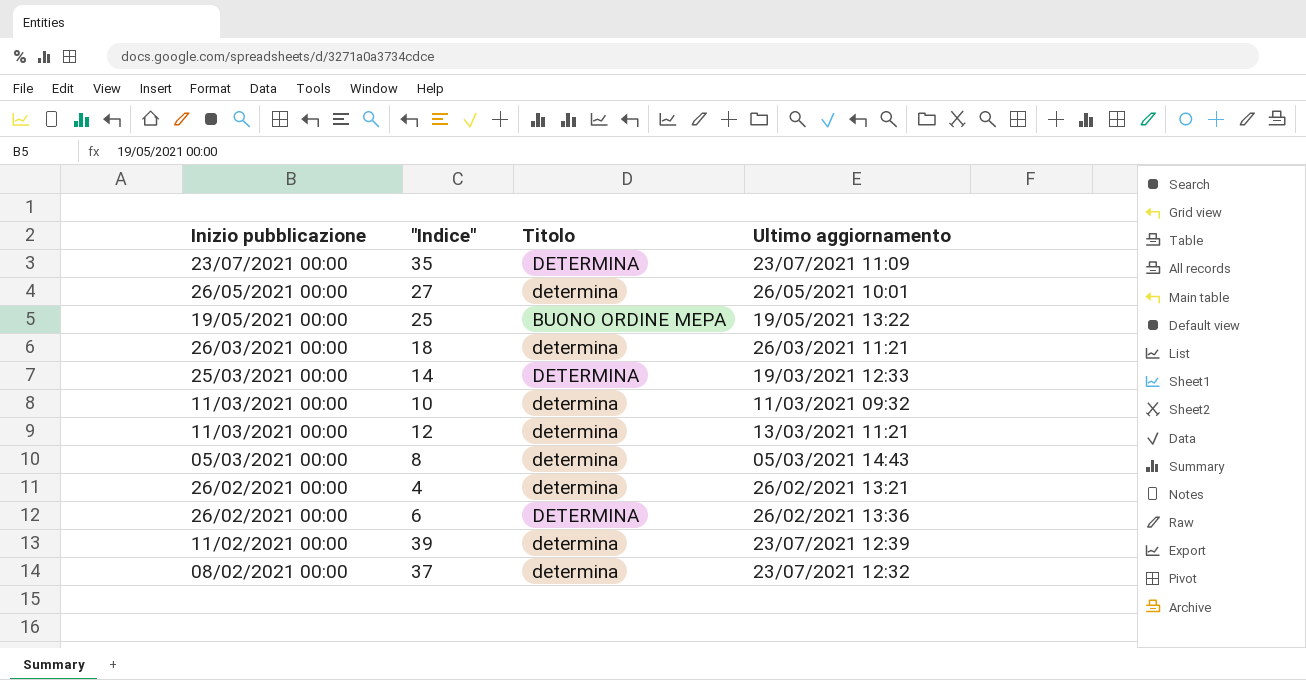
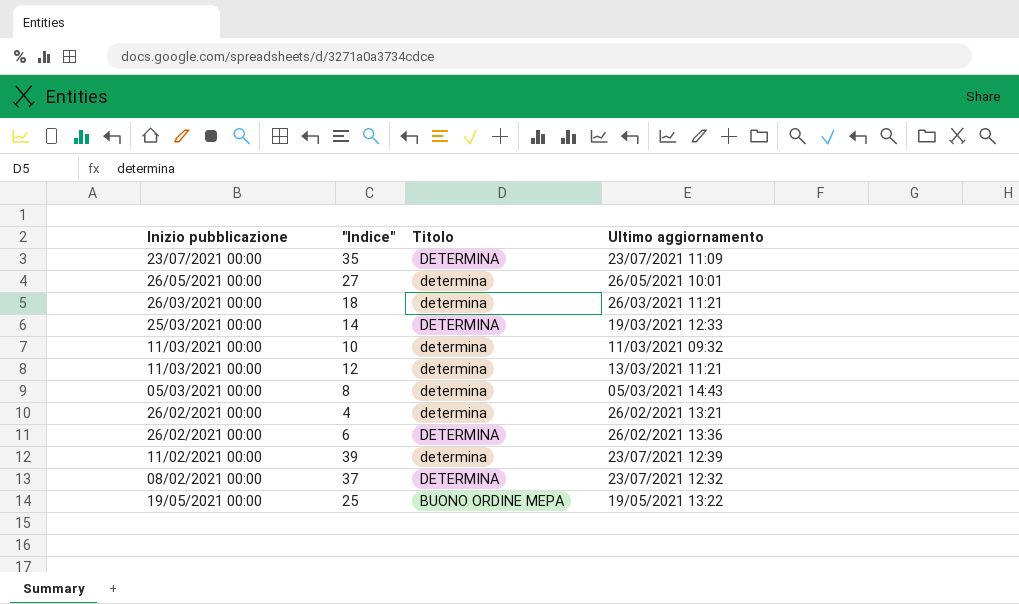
row order: Inizio pubblicazione descending -> Titolo descending
37 | Titolo: determina -> DETERMINA

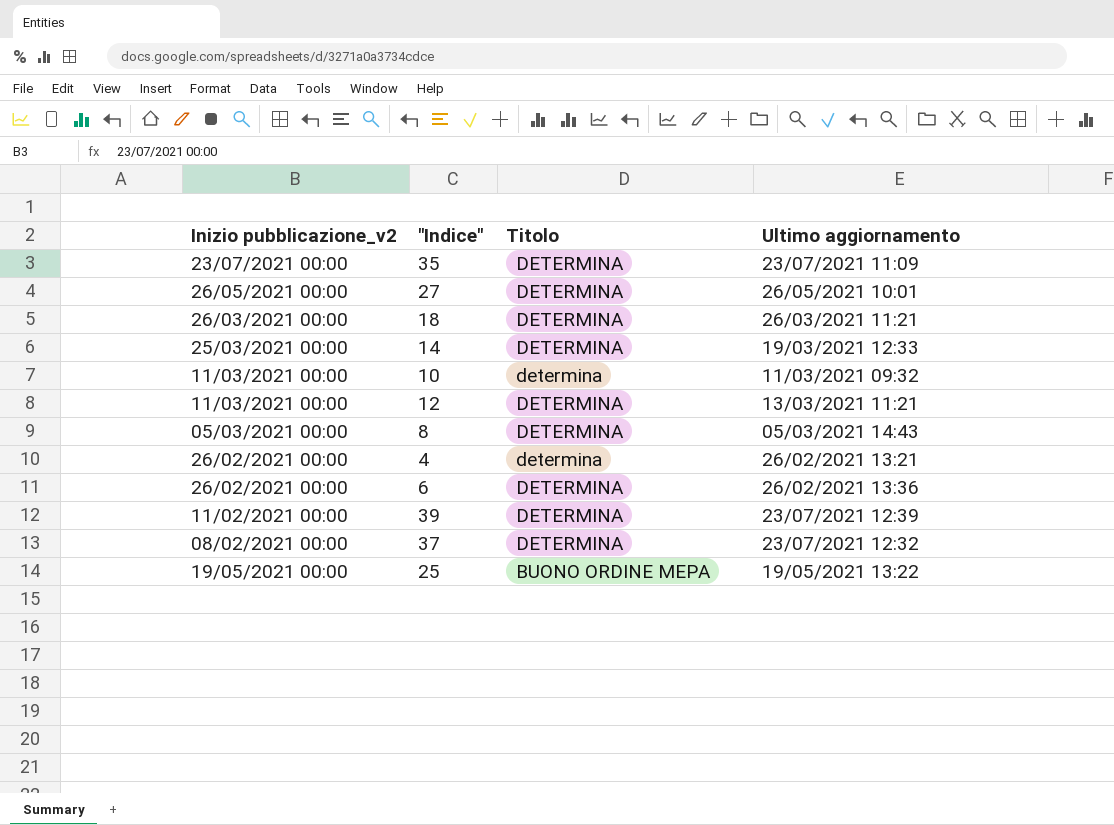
column name: Inizio pubblicazione -> Inizio pubblicazione_v2
27 | Titolo: determina -> DETERMINA
18 | Titolo: determina -> DETERMINA
12 | Titolo: determina -> DETERMINA
8 | Titolo: determina -> DETERMINA
39 | Titolo: determina -> DETERMINA

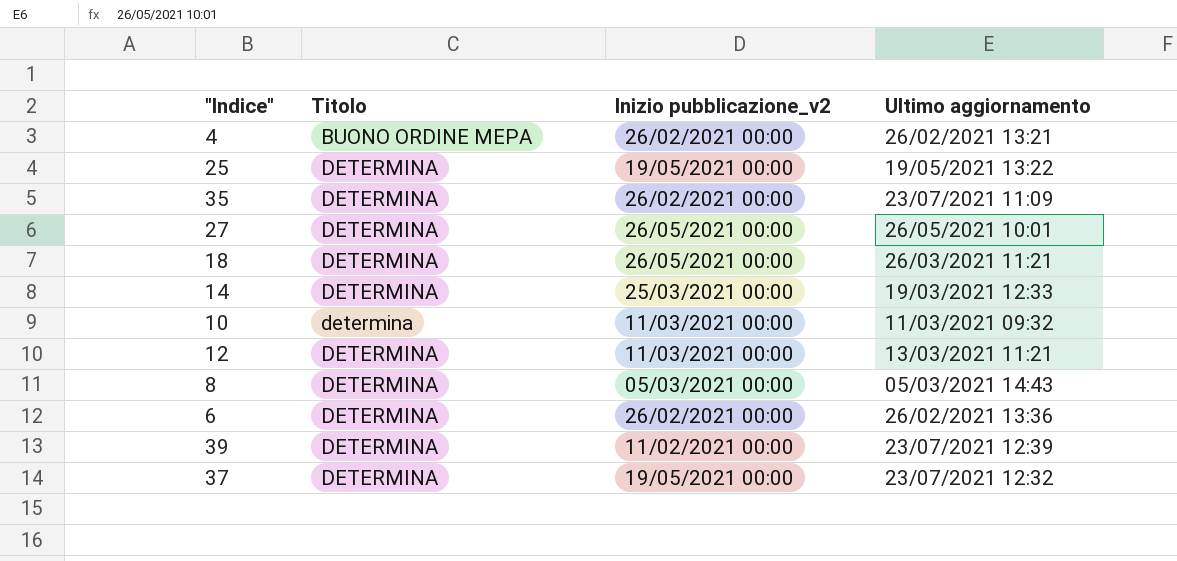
row order: Titolo descending -> Titolo ascending
column Inizio pubblicazione_v2 | position: 1 -> 3
4 | Titolo: determina -> BUONO ORDINE MEPA
25 | Titolo: BUONO ORDINE MEPA -> DETERMINA
35 | Inizio pubblicazione_v2: 23/07/2021 00:00 -> 26/02/2021 00:00
18 | Inizio pubblicazione_v2: 26/03/2021 00:00 -> 26/05/2021 00:00
37 | Inizio pubblicazione_v2: 08/02/2021 00:00 -> 19/05/2021 00:00

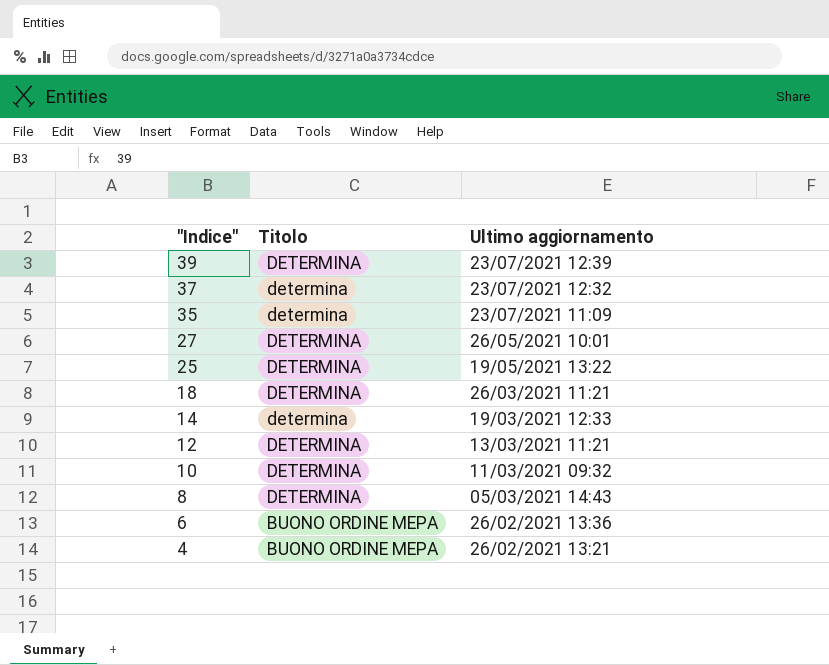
row order: Titolo ascending -> "Indice" descending
column Inizio pubblicazione_v2 | position: 3 -> none
37 | Titolo: DETERMINA -> determina
35 | Titolo: DETERMINA -> determina
14 | Titolo: DETERMINA -> determina
10 | Titolo: determina -> DETERMINA
6 | Titolo: DETERMINA -> BUONO ORDINE MEPA

